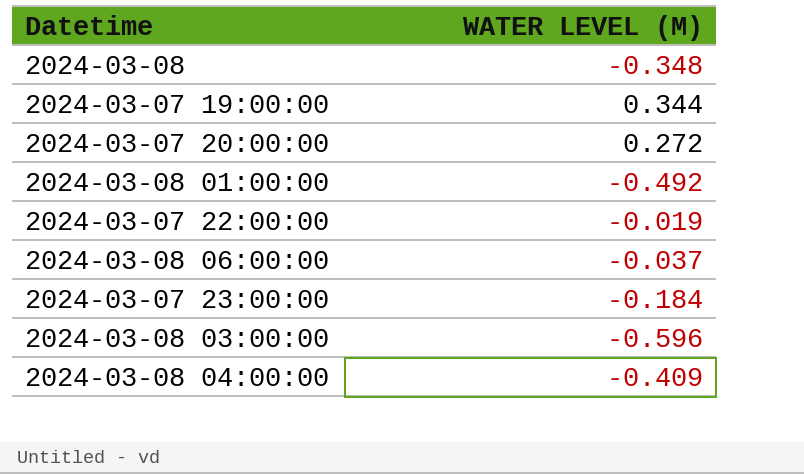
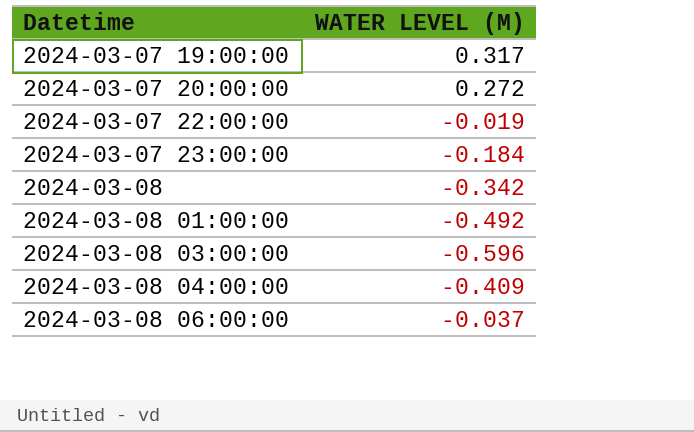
row order: none -> Datetime ascending
2024-03-07 19:00:00 | WATER LEVEL (M): 0.344 -> 0.317
2024-03-08 | WATER LEVEL (M): -0.348 -> -0.342

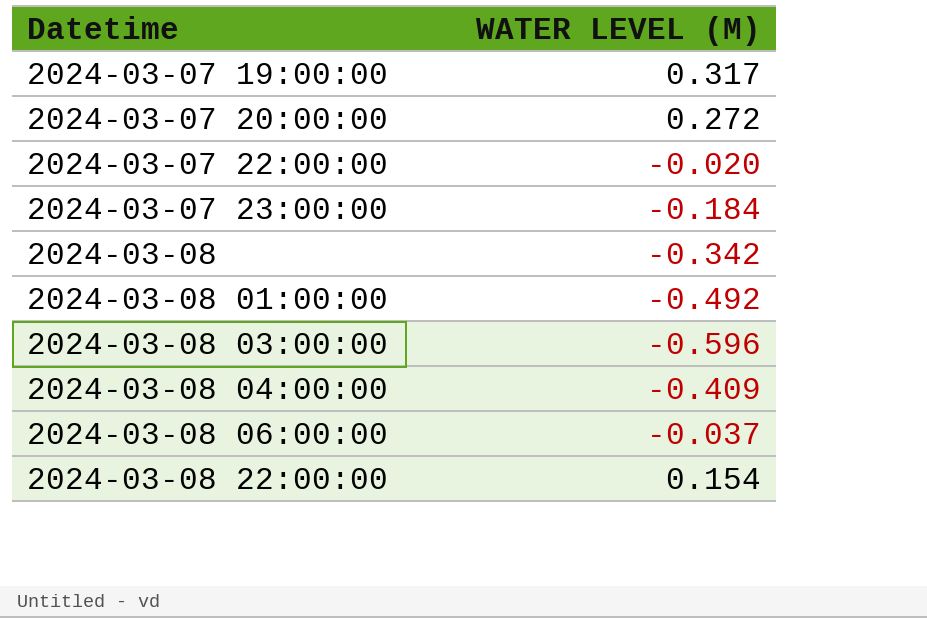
2024-03-07 22:00:00 | WATER LEVEL (M): -0.019 -> -0.020
row 2024-03-08 22:00:00: none -> 0.154

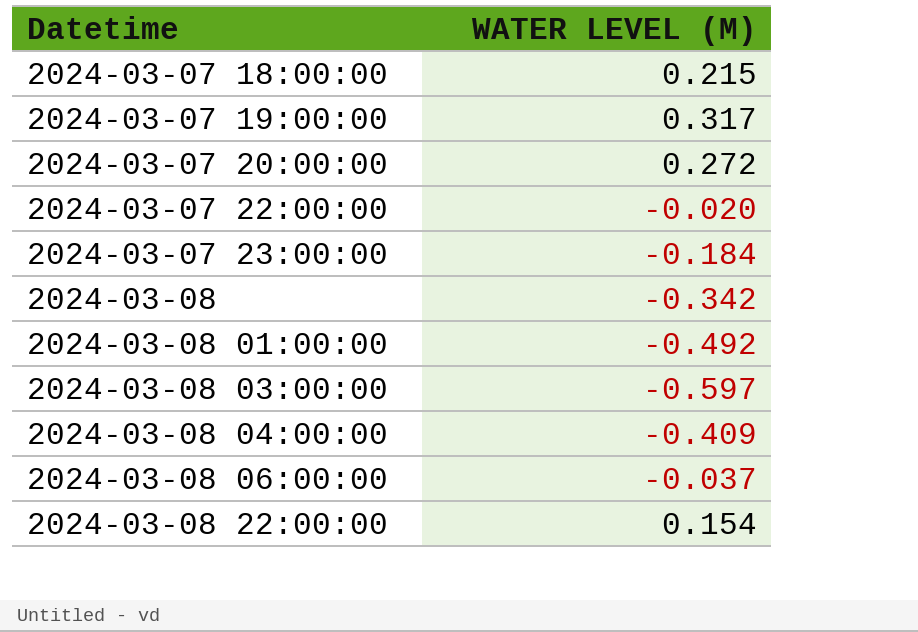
row 2024-03-07 18:00:00: none -> 0.215
2024-03-08 03:00:00 | WATER LEVEL (M): -0.596 -> -0.597

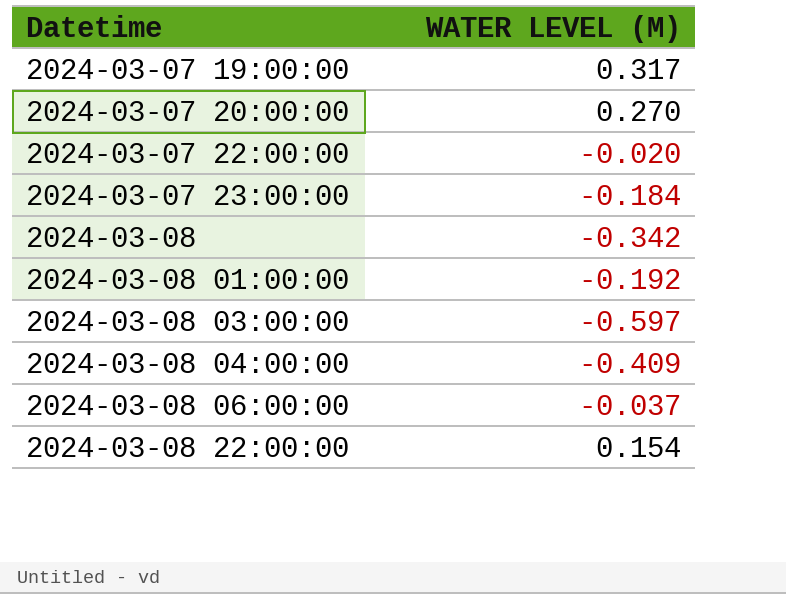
row 2024-03-07 18:00:00: 0.215 -> none
2024-03-07 20:00:00 | WATER LEVEL (M): 0.272 -> 0.270
2024-03-08 01:00:00 | WATER LEVEL (M): -0.492 -> -0.192

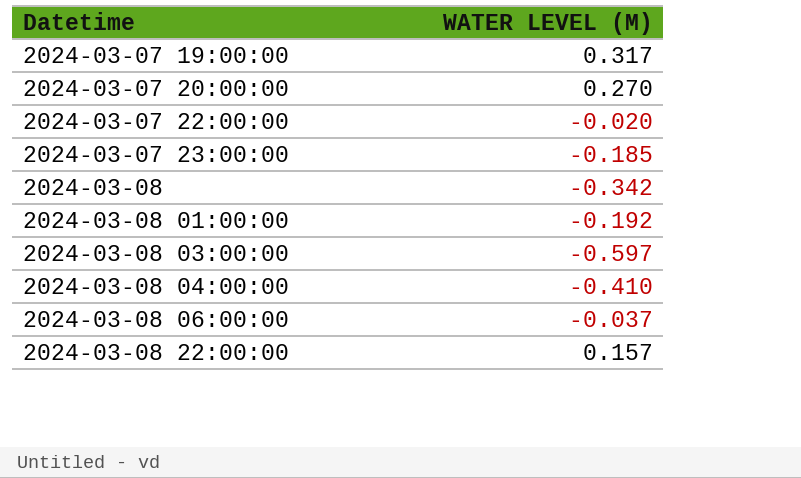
2024-03-07 23:00:00 | WATER LEVEL (M): -0.184 -> -0.185
2024-03-08 04:00:00 | WATER LEVEL (M): -0.409 -> -0.410
2024-03-08 22:00:00 | WATER LEVEL (M): 0.154 -> 0.157

